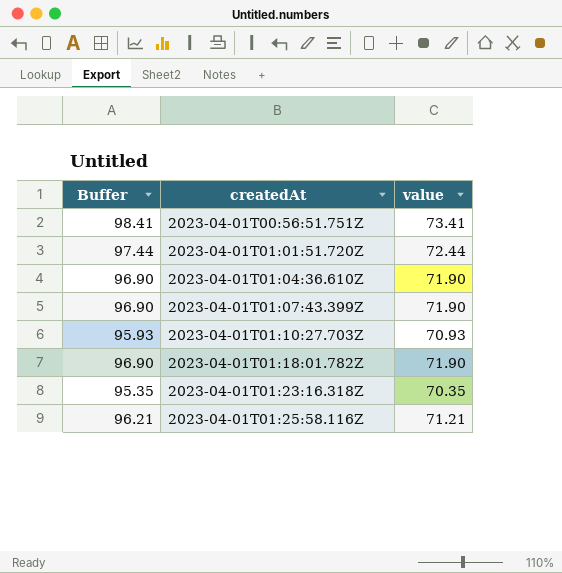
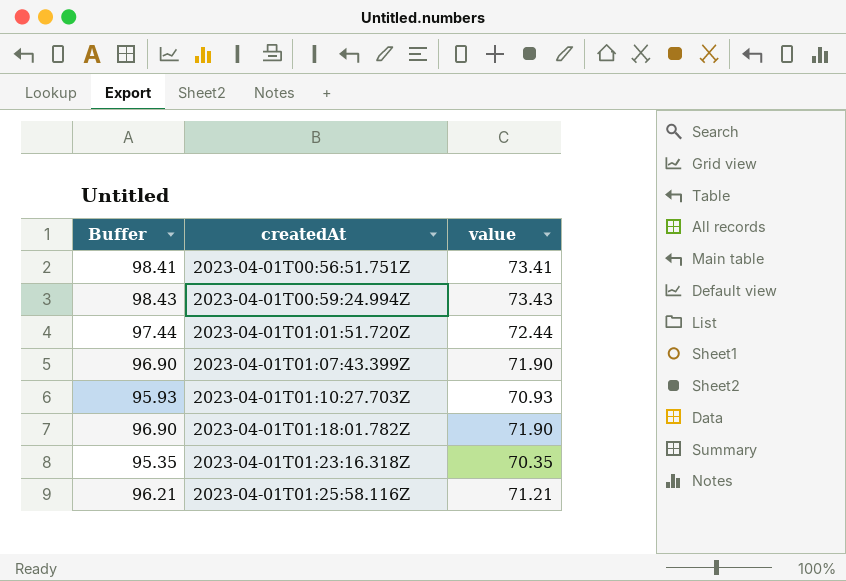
row 2023-04-01T01:04:36.610Z: 96.90 | 71.90 -> none
row 2023-04-01T00:59:24.994Z: none -> 98.43 | 73.43

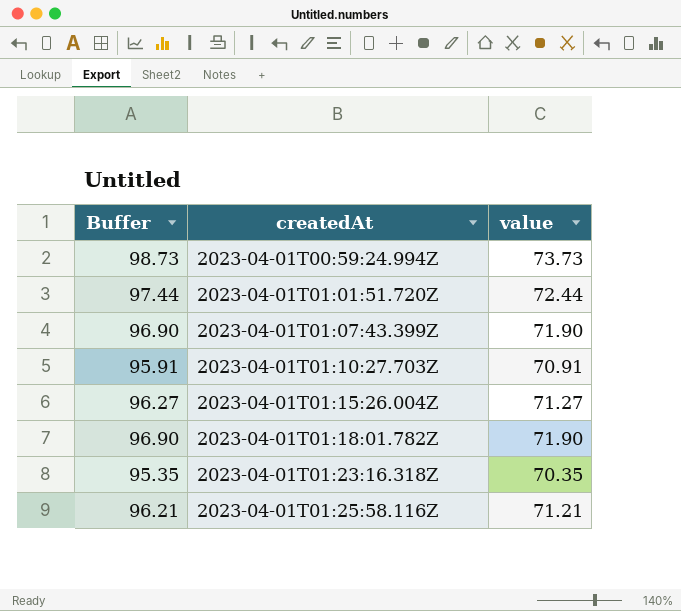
row 2023-04-01T00:56:51.751Z: 98.41 | 73.41 -> none
2023-04-01T00:59:24.994Z | Buffer: 98.43 -> 98.73
2023-04-01T00:59:24.994Z | value: 73.43 -> 73.73
2023-04-01T01:10:27.703Z | Buffer: 95.93 -> 95.91
2023-04-01T01:10:27.703Z | value: 70.93 -> 70.91
row 2023-04-01T01:15:26.004Z: none -> 96.27 | 71.27

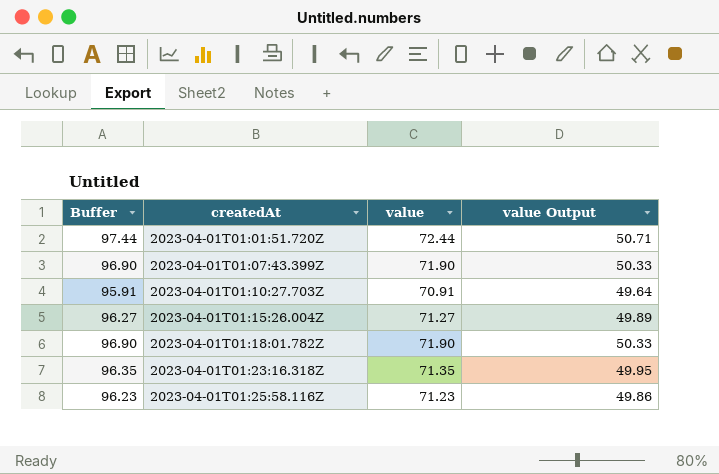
column value Output | formula: none -> [value] * 0.7
row 2023-04-01T00:59:24.994Z: 98.73 | 73.73 -> none
2023-04-01T01:23:16.318Z | Buffer: 95.35 -> 96.35
2023-04-01T01:23:16.318Z | value: 70.35 -> 71.35
2023-04-01T01:25:58.116Z | Buffer: 96.21 -> 96.23
2023-04-01T01:25:58.116Z | value: 71.21 -> 71.23

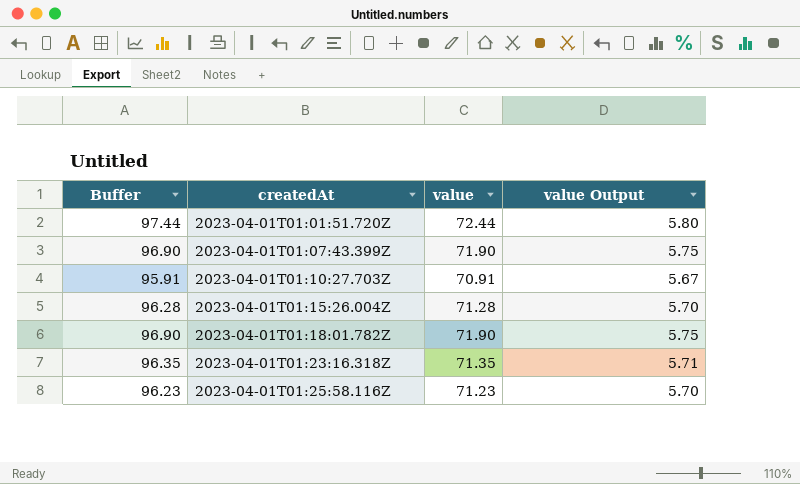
column value Output | formula: [value] * 0.7 -> [value] * 0.08
2023-04-01T01:15:26.004Z | Buffer: 96.27 -> 96.28
2023-04-01T01:15:26.004Z | value: 71.27 -> 71.28

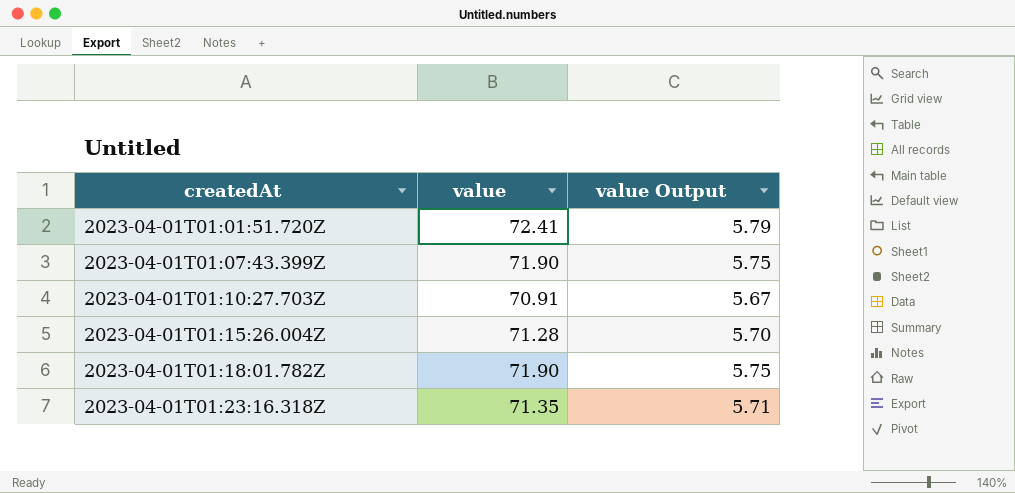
column Buffer | formula: [value] + 25 -> none
row 2023-04-01T01:25:58.116Z: 96.23 | 71.23 | 5.70 -> none
2023-04-01T01:01:51.720Z | value: 72.44 -> 72.41
2023-04-01T01:01:51.720Z | value Output: 5.80 -> 5.79

